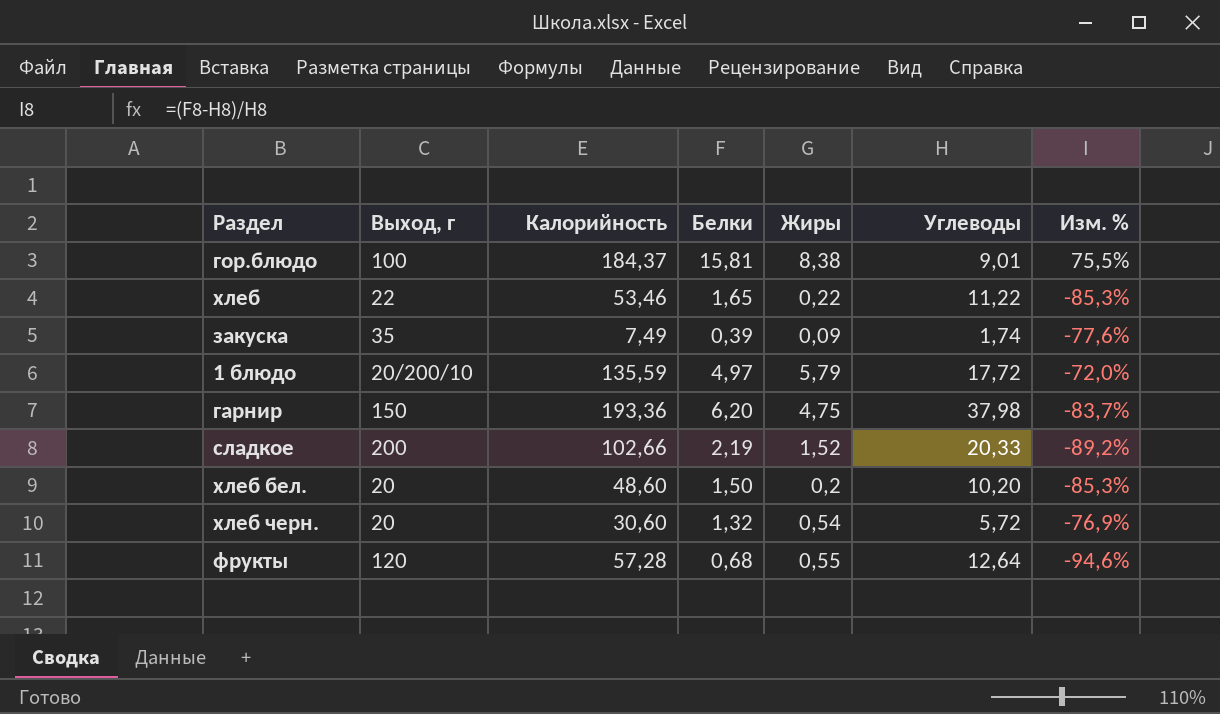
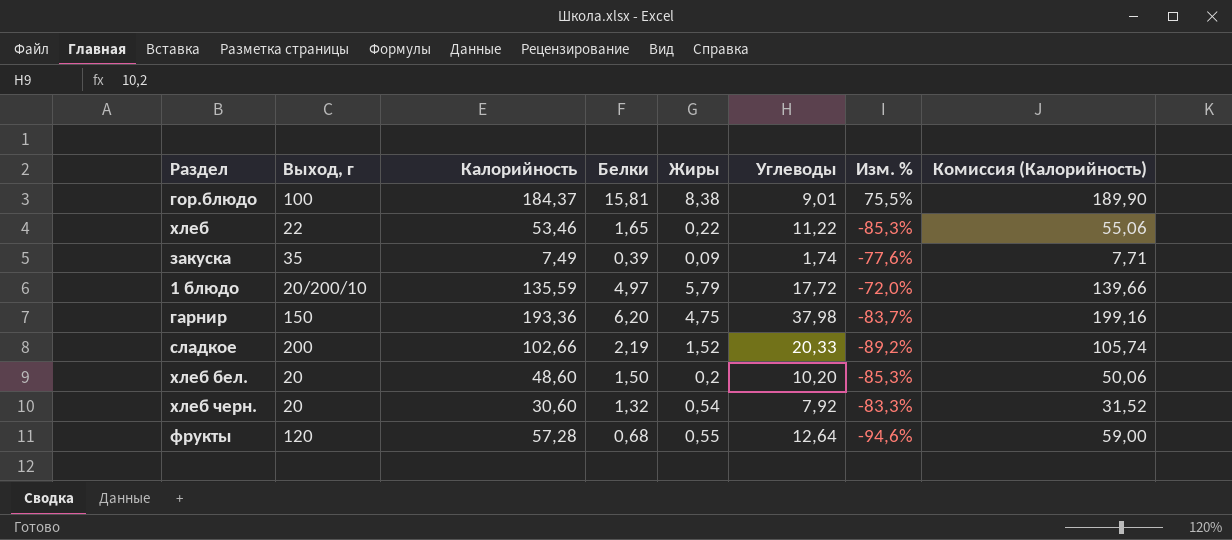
column Комиссия (Калорийность) | formula: none -> [Калорийность] * 1,03
хлеб черн. | Углеводы: 5,72 -> 7,92
хлеб черн. | Изм. %: -76,9% -> -83,3%

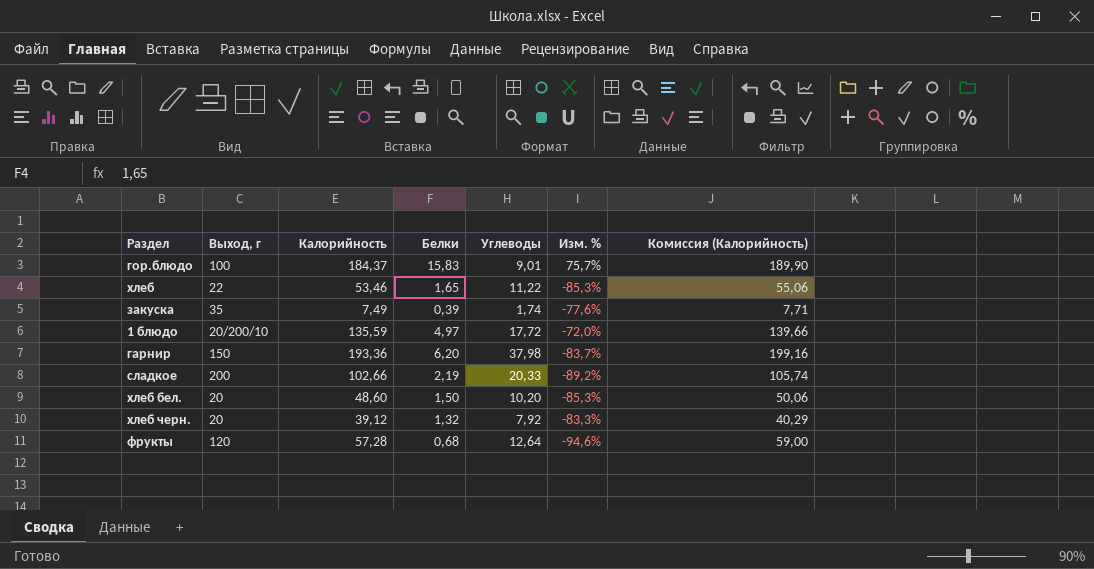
column Жиры | position: 5 -> none
гор.блюдо | Белки: 15,81 -> 15,83
гор.блюдо | Изм. %: 75,5% -> 75,7%
хлеб черн. | Калорийность: 30,60 -> 39,12
хлеб черн. | Комиссия (Калорийность): 31,52 -> 40,29

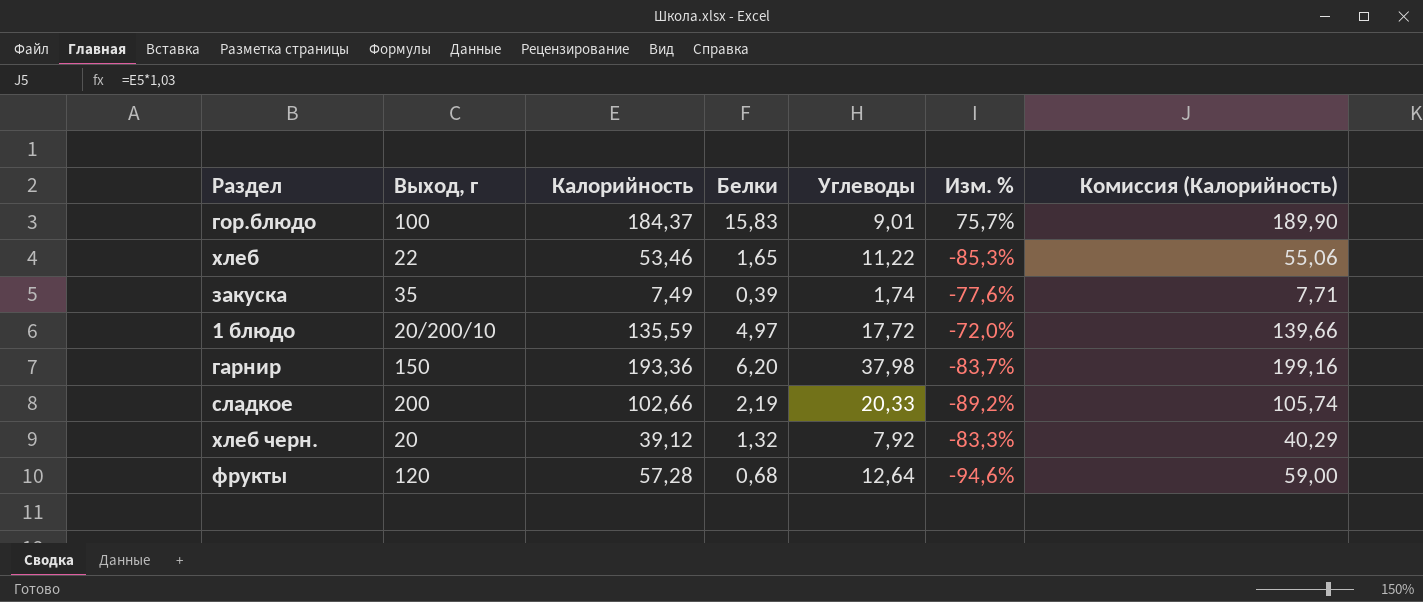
row хлеб бел.: 20 | 48,60 | 1,50 | 10,20 | -85,3% | 50,06 -> none

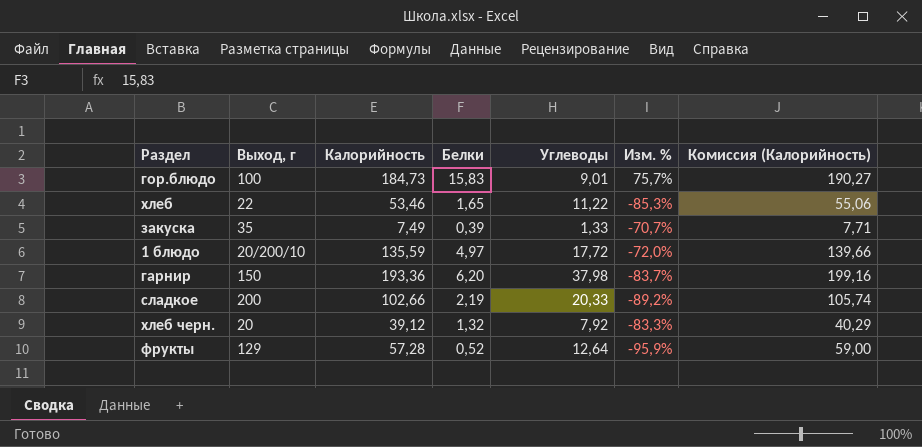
гор.блюдо | Калорийность: 184,37 -> 184,73
гор.блюдо | Комиссия (Калорийность): 189,90 -> 190,27
закуска | Углеводы: 1,74 -> 1,33
закуска | Изм. %: -77,6% -> -70,7%
фрукты | Выход, г: 120 -> 129
фрукты | Белки: 0,68 -> 0,52
фрукты | Изм. %: -94,6% -> -95,9%

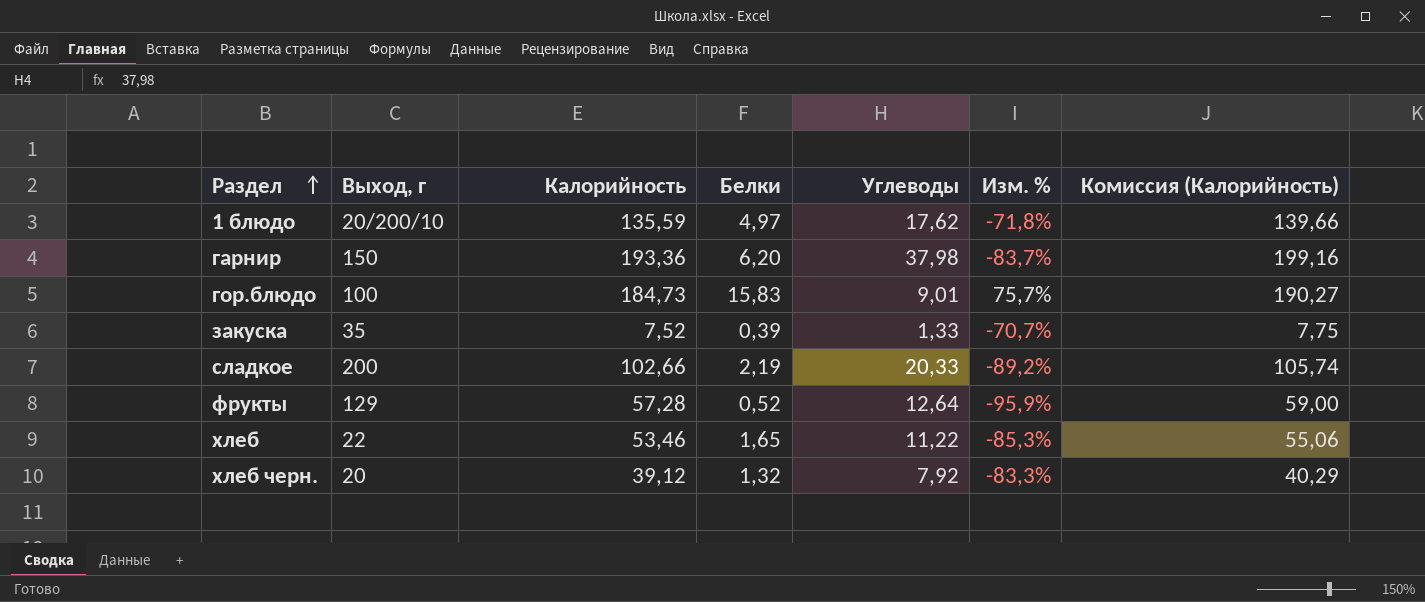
row order: none -> Раздел ascending
1 блюдо | Углеводы: 17,72 -> 17,62
1 блюдо | Изм. %: -72,0% -> -71,8%
закуска | Калорийность: 7,49 -> 7,52
закуска | Комиссия (Калорийность): 7,71 -> 7,75

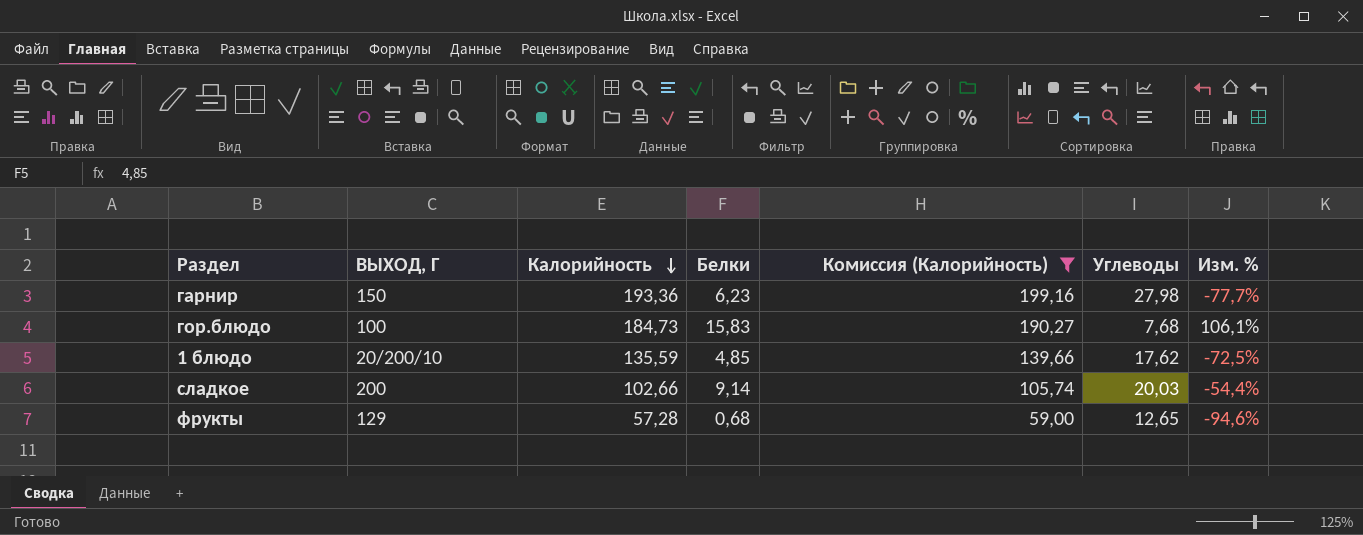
filter: none -> Комиссия (Калорийность) >= 59,00
row order: Раздел ascending -> Калорийность descending
column name: Выход, г -> ВЫХОД, Г
column Комиссия (Калорийность) | position: 7 -> 5
гарнир | Белки: 6,20 -> 6,23
гарнир | Углеводы: 37,98 -> 27,98
гарнир | Изм. %: -83,7% -> -77,7%
гор.блюдо | Углеводы: 9,01 -> 7,68
гор.блюдо | Изм. %: 75,7% -> 106,1%
1 блюдо | Белки: 4,97 -> 4,85
1 блюдо | Изм. %: -71,8% -> -72,5%
сладкое | Белки: 2,19 -> 9,14
сладкое | Углеводы: 20,33 -> 20,03
сладкое | Изм. %: -89,2% -> -54,4%
фрукты | Белки: 0,52 -> 0,68
фрукты | Углеводы: 12,64 -> 12,65
фрукты | Изм. %: -95,9% -> -94,6%

